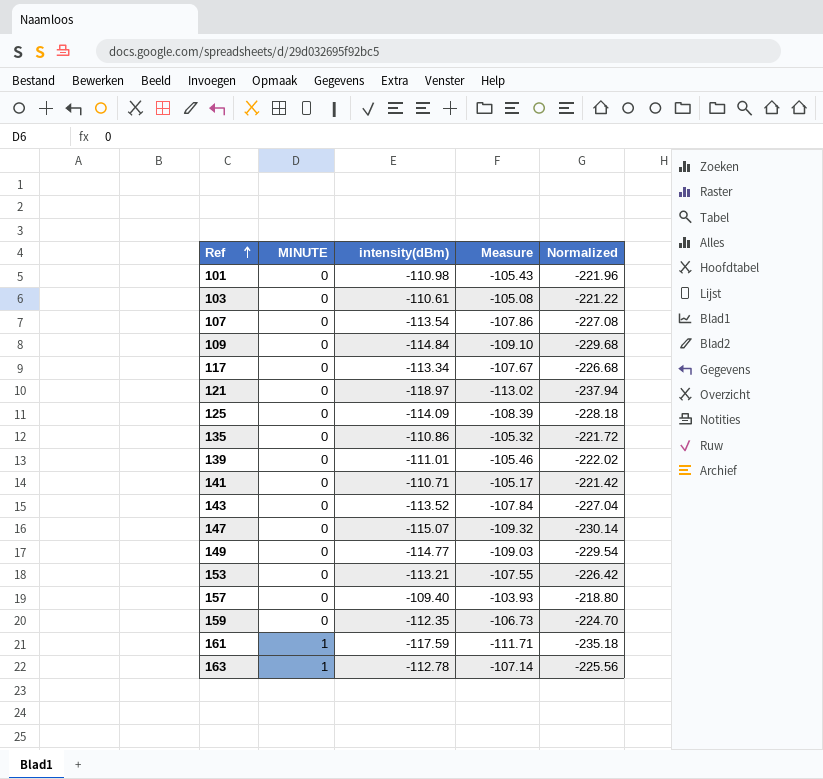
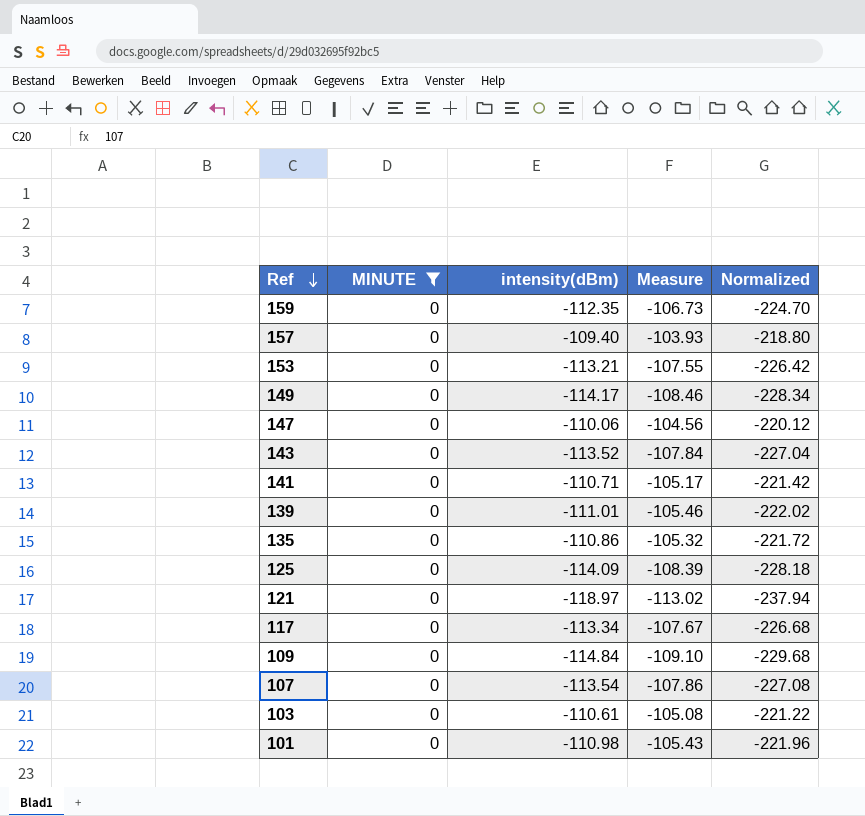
filter: none -> MINUTE = 0
row order: Ref ascending -> Ref descending
149 | intensity(dBm): -114.77 -> -114.17
149 | Measure: -109.03 -> -108.46
149 | Normalized: -229.54 -> -228.34
147 | intensity(dBm): -115.07 -> -110.06
147 | Measure: -109.32 -> -104.56
147 | Normalized: -230.14 -> -220.12

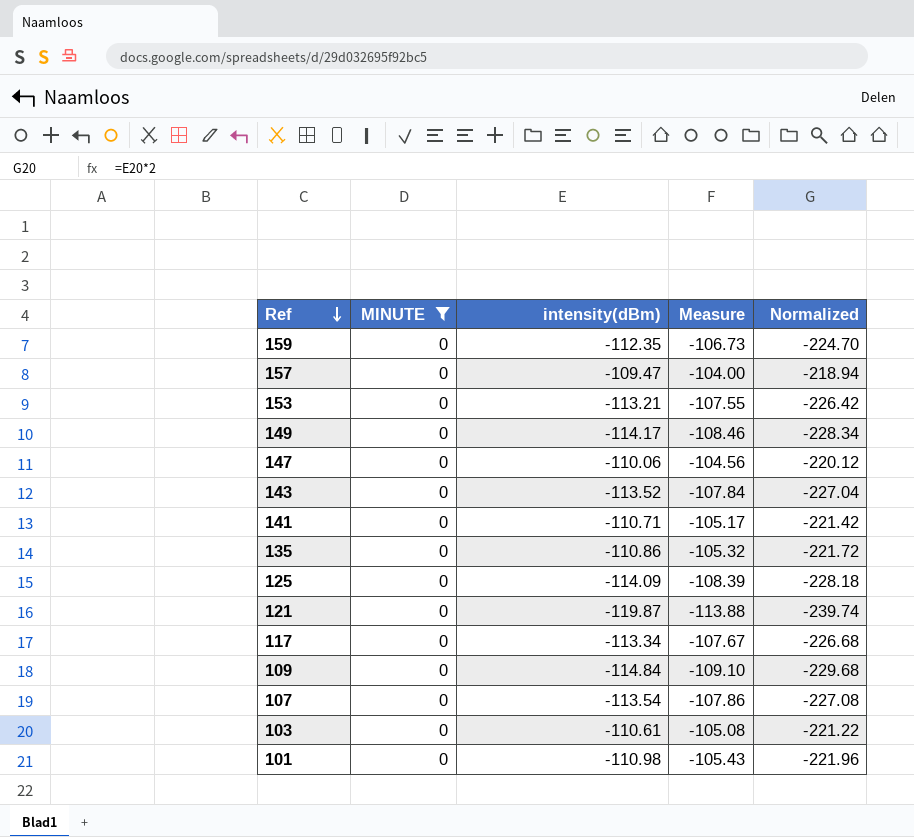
row 139: 0 | -111.01 | -105.46 | -222.02 -> none
157 | intensity(dBm): -109.40 -> -109.47
157 | Measure: -103.93 -> -104.00
157 | Normalized: -218.80 -> -218.94
121 | intensity(dBm): -118.97 -> -119.87
121 | Measure: -113.02 -> -113.88
121 | Normalized: -237.94 -> -239.74

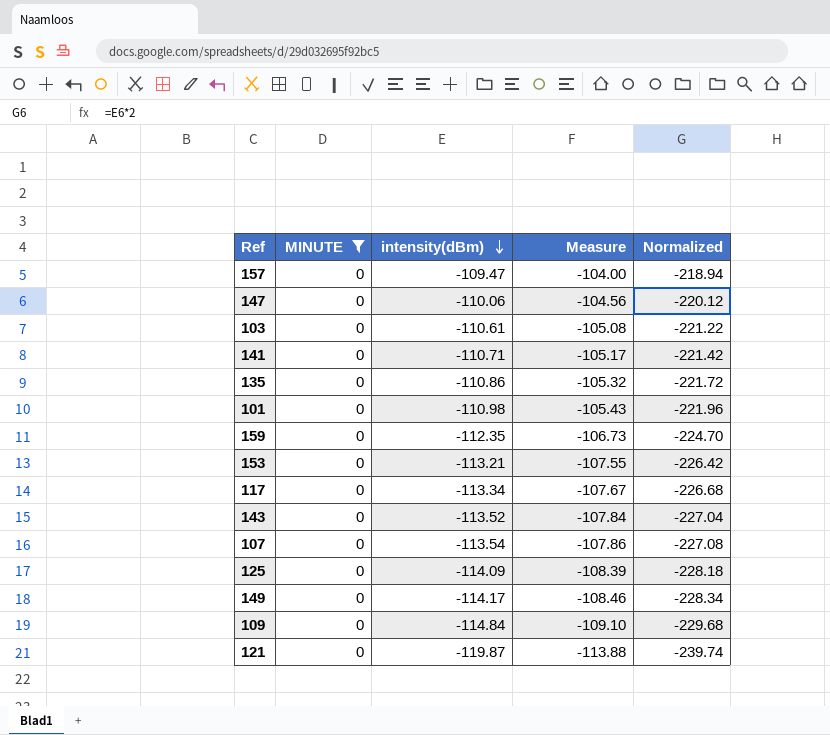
row order: Ref descending -> intensity(dBm) descending

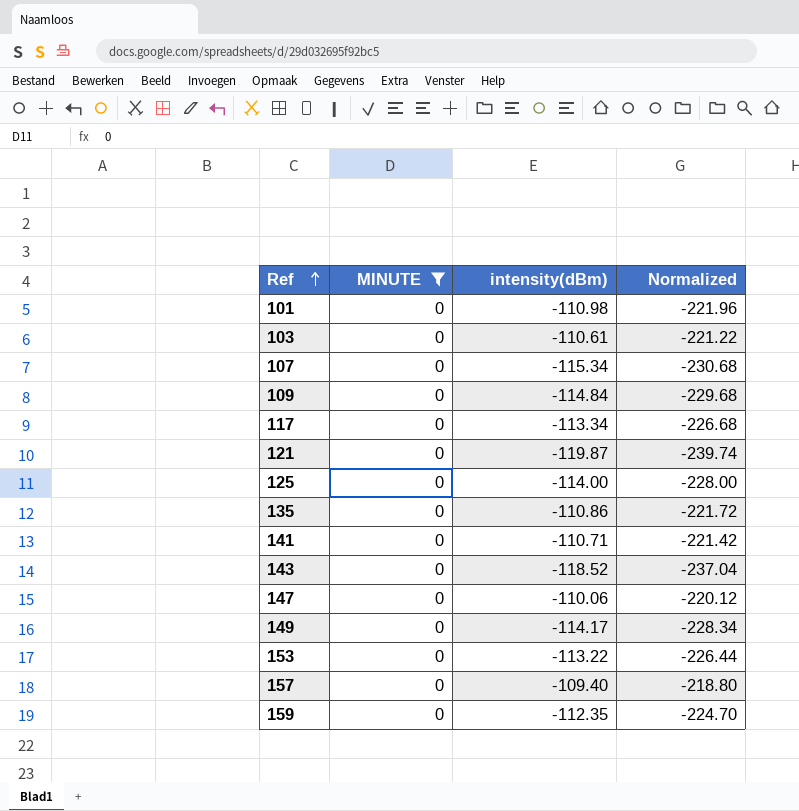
row order: intensity(dBm) descending -> Ref ascending
column Measure | formula: [intensity(dBm)] * 0.95 -> none
107 | intensity(dBm): -113.54 -> -115.34
107 | Normalized: -227.08 -> -230.68
125 | intensity(dBm): -114.09 -> -114.00
125 | Normalized: -228.18 -> -228.00
143 | intensity(dBm): -113.52 -> -118.52
143 | Normalized: -227.04 -> -237.04
153 | intensity(dBm): -113.21 -> -113.22
153 | Normalized: -226.42 -> -226.44
157 | intensity(dBm): -109.47 -> -109.40
157 | Normalized: -218.94 -> -218.80

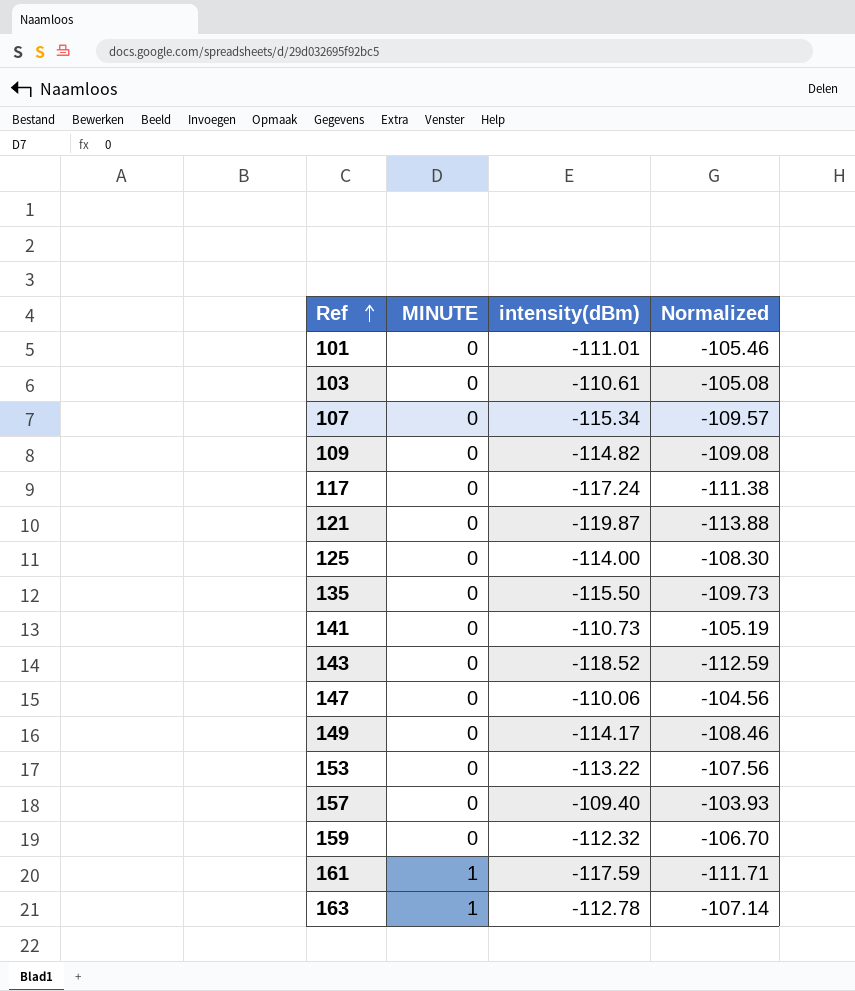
filter: MINUTE = 0 -> none
column Normalized | formula: [intensity(dBm)] * 2 -> [intensity(dBm)] * 0.95
101 | intensity(dBm): -110.98 -> -111.01
109 | intensity(dBm): -114.84 -> -114.82
117 | intensity(dBm): -113.34 -> -117.24
135 | intensity(dBm): -110.86 -> -115.50
141 | intensity(dBm): -110.71 -> -110.73
159 | intensity(dBm): -112.35 -> -112.32

